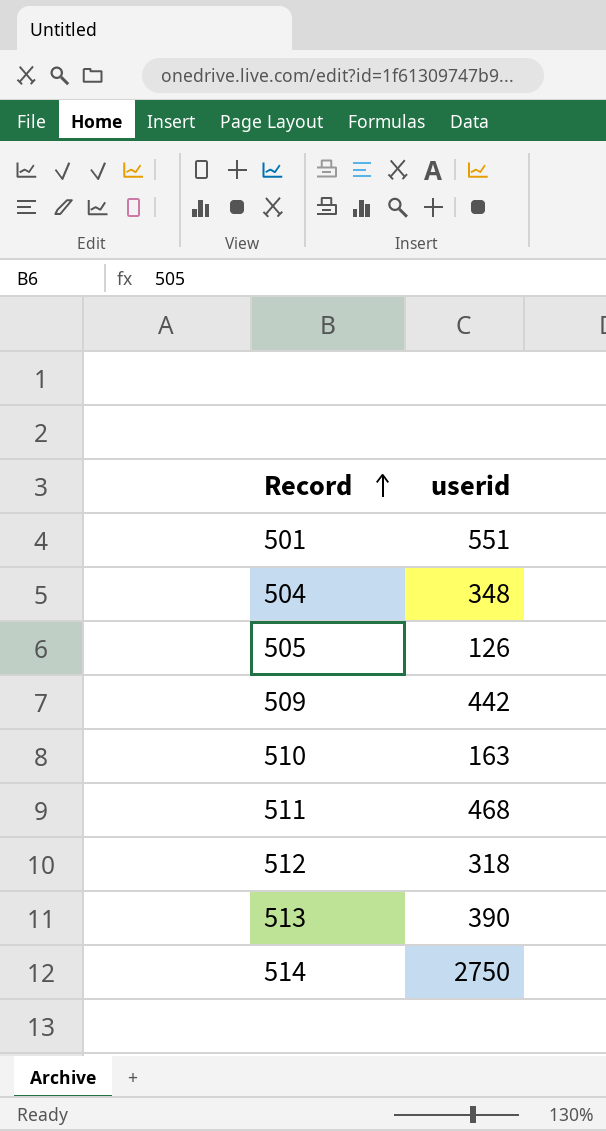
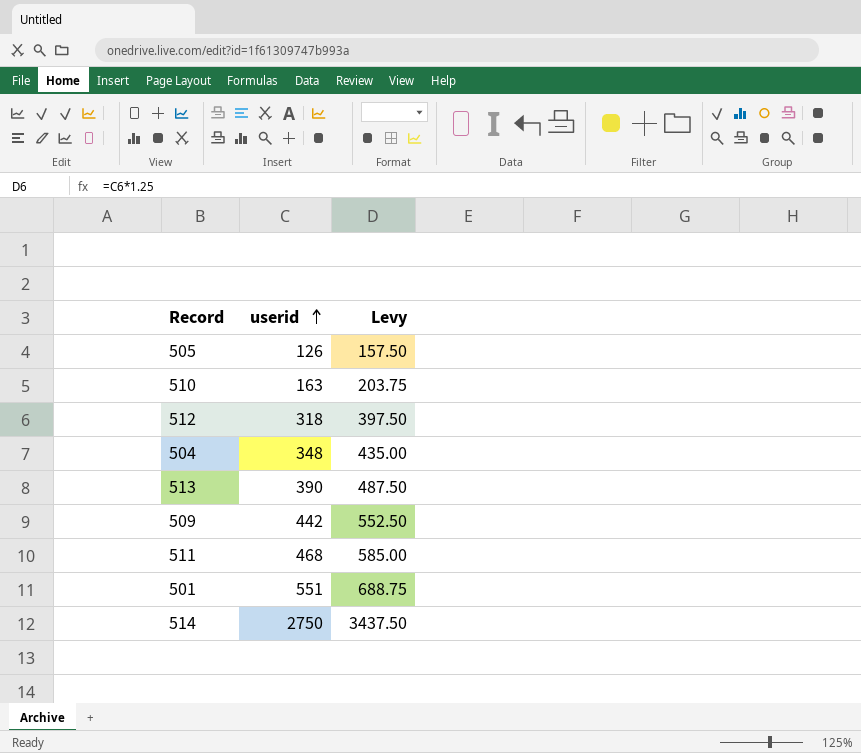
row order: Record ascending -> userid ascending
column Levy | formula: none -> [userid] * 1.25

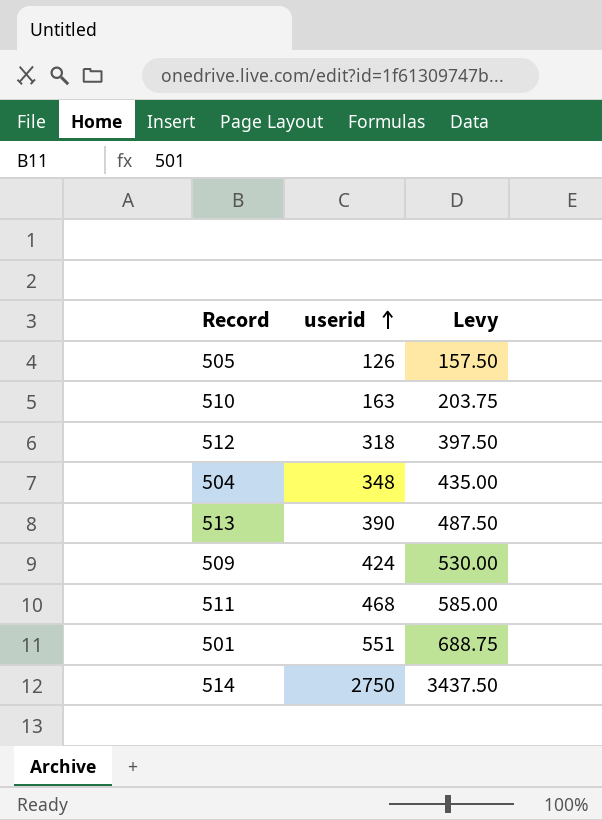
509 | userid: 442 -> 424
509 | Levy: 552.50 -> 530.00

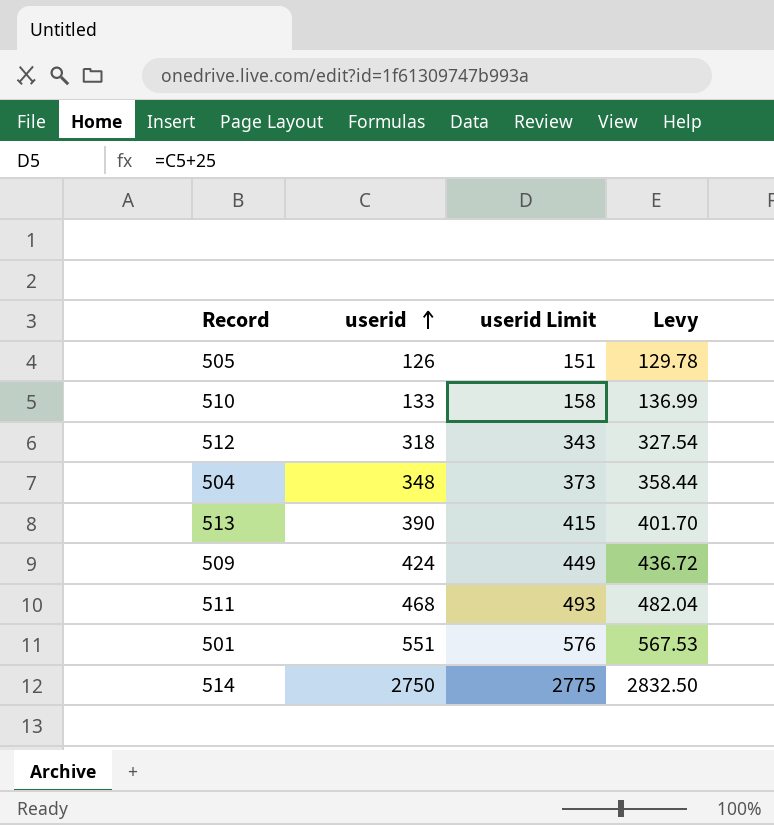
column userid Limit | formula: none -> [userid] + 25
column Levy | formula: [userid] * 1.25 -> [userid] * 1.03
510 | userid: 163 -> 133

